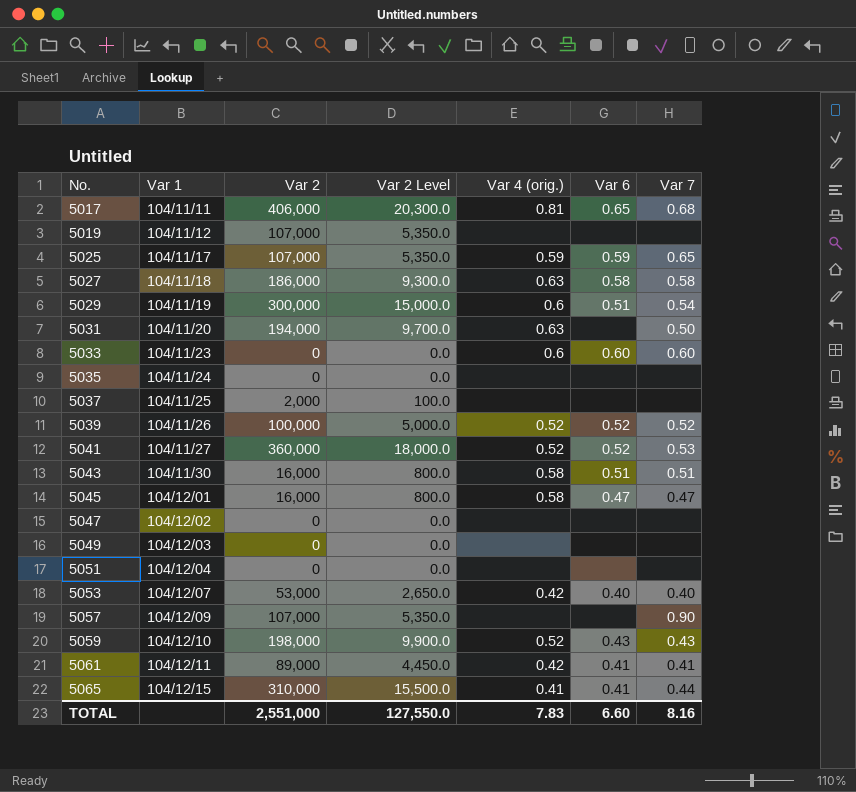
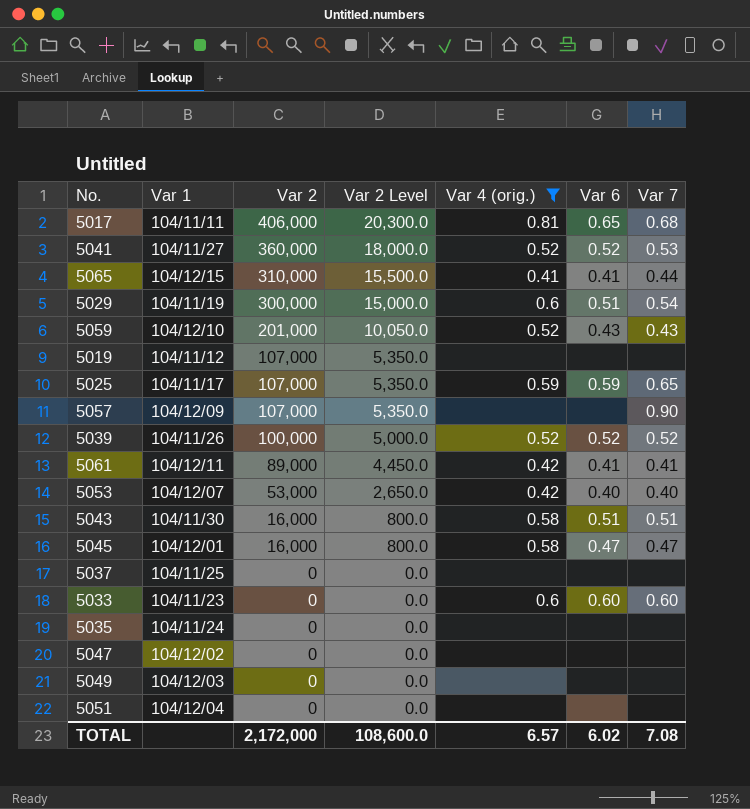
filter: none -> Var 4 (orig.) != 0.63
row order: No. ascending -> Var 2 descending
5059 | Var 2: 198,000 -> 201,000
5059 | Var 2 Level: 9,900.0 -> 10,050.0
5037 | Var 2: 2,000 -> 0
5037 | Var 2 Level: 100.0 -> 0.0
TOTAL | Var 2: 2,551,000 -> 2,172,000
TOTAL | Var 2 Level: 127,550.0 -> 108,600.0
TOTAL | Var 4 (orig.): 7.83 -> 6.57
TOTAL | Var 6: 6.60 -> 6.02
TOTAL | Var 7: 8.16 -> 7.08

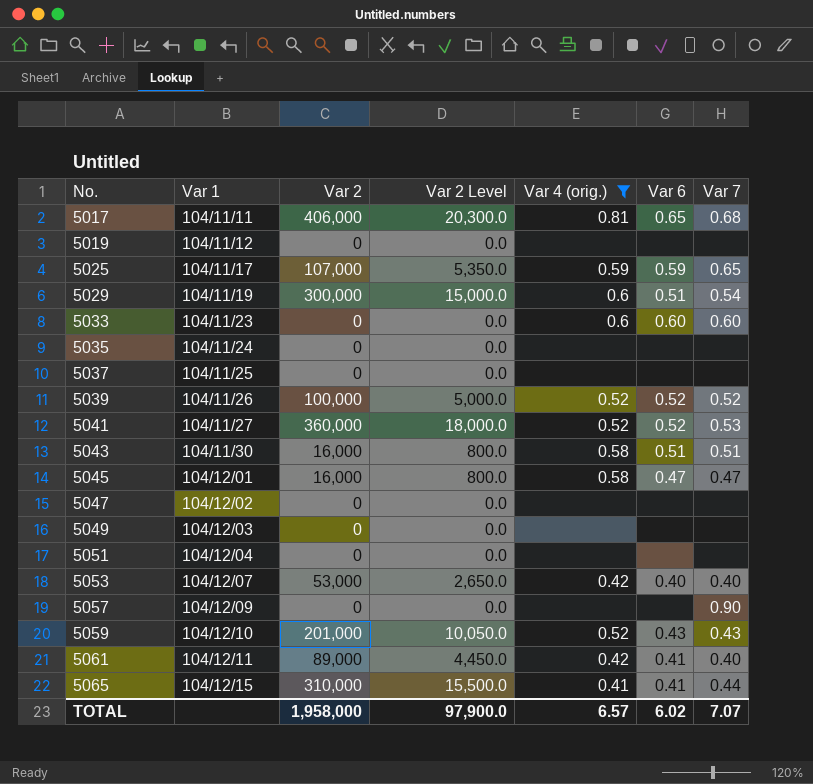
row order: Var 2 descending -> No. ascending
5019 | Var 2: 107,000 -> 0
5019 | Var 2 Level: 5,350.0 -> 0.0
5057 | Var 2: 107,000 -> 0
5057 | Var 2 Level: 5,350.0 -> 0.0
5061 | Var 7: 0.41 -> 0.40
TOTAL | Var 2: 2,172,000 -> 1,958,000
TOTAL | Var 2 Level: 108,600.0 -> 97,900.0
TOTAL | Var 7: 7.08 -> 7.07

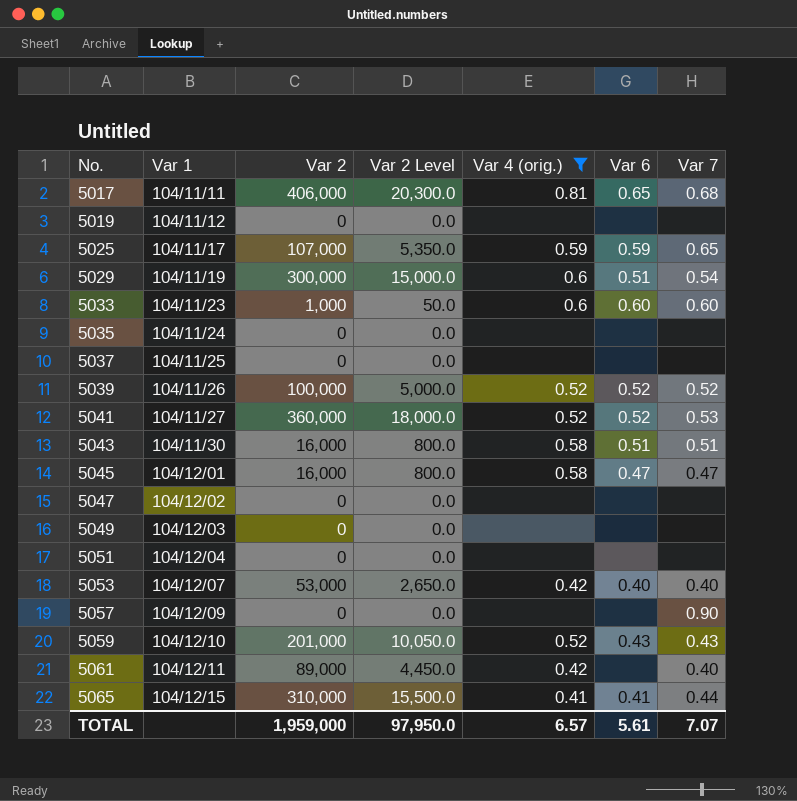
5033 | Var 2: 0 -> 1,000
5033 | Var 2 Level: 0.0 -> 50.0
5061 | Var 6: 0.41 -> none
TOTAL | Var 2: 1,958,000 -> 1,959,000
TOTAL | Var 2 Level: 97,900.0 -> 97,950.0
TOTAL | Var 6: 6.02 -> 5.61

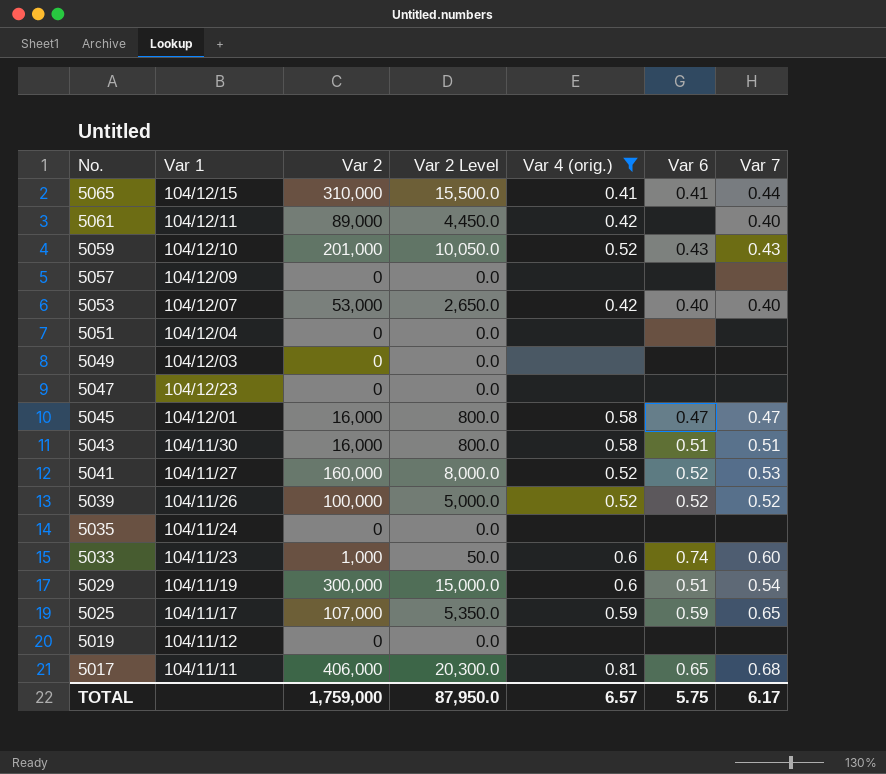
row order: No. ascending -> No. descending
row 5037: 104/11/25 | 0 | 0.0 | none | none | none -> none
5057 | Var 7: 0.90 -> none
5047 | Var 1: 104/12/02 -> 104/12/23
5041 | Var 2: 360,000 -> 160,000
5041 | Var 2 Level: 18,000.0 -> 8,000.0
5033 | Var 6: 0.60 -> 0.74
TOTAL | Var 2: 1,959,000 -> 1,759,000
TOTAL | Var 2 Level: 97,950.0 -> 87,950.0
TOTAL | Var 6: 5.61 -> 5.75
TOTAL | Var 7: 7.07 -> 6.17

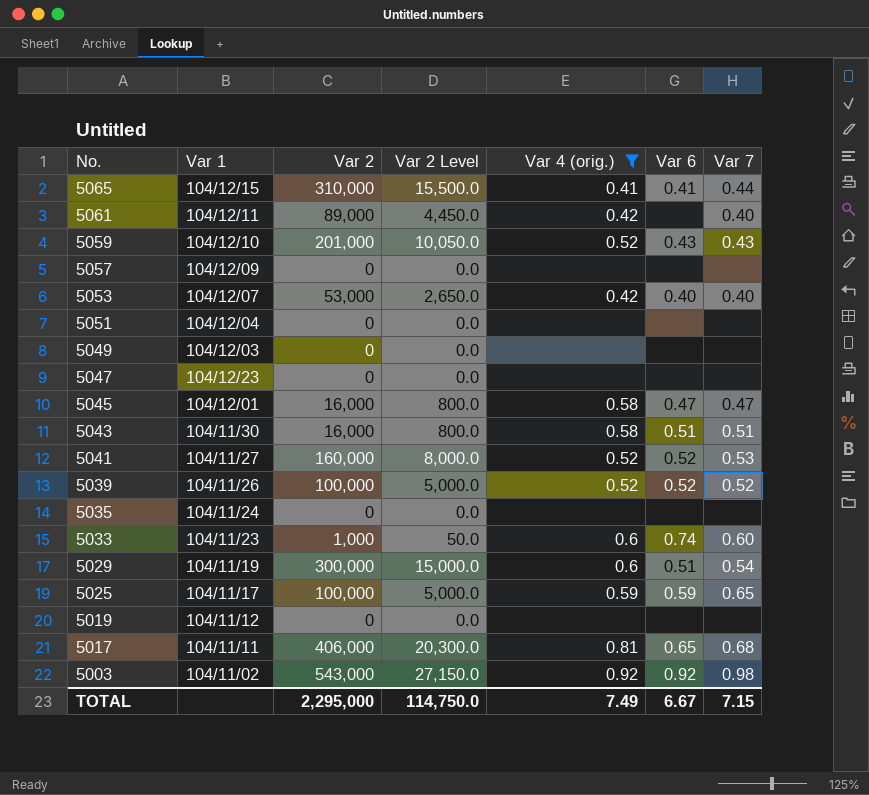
5025 | Var 2: 107,000 -> 100,000
5025 | Var 2 Level: 5,350.0 -> 5,000.0
row 5003: none -> 104/11/02 | 543,000 | 27,150.0 | 0.92 | 0.92 | 0.98
TOTAL | Var 2: 1,759,000 -> 2,295,000
TOTAL | Var 2 Level: 87,950.0 -> 114,750.0
TOTAL | Var 4 (orig.): 6.57 -> 7.49
TOTAL | Var 6: 5.75 -> 6.67
TOTAL | Var 7: 6.17 -> 7.15

